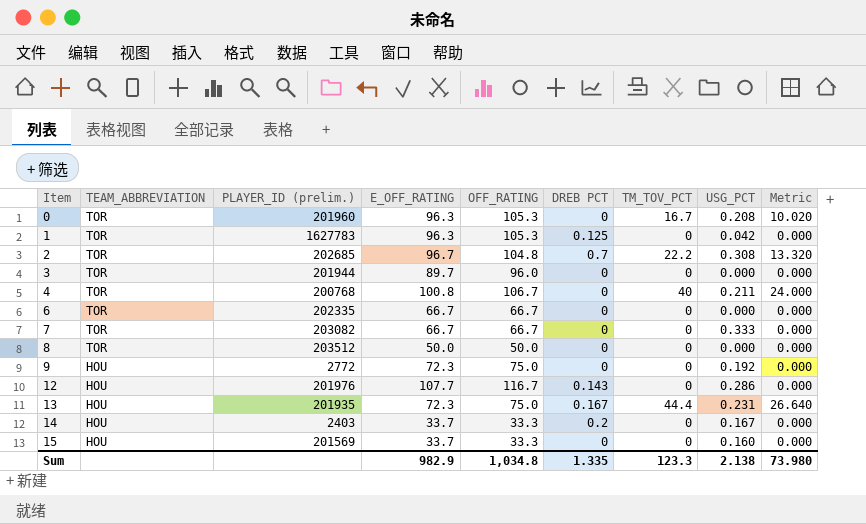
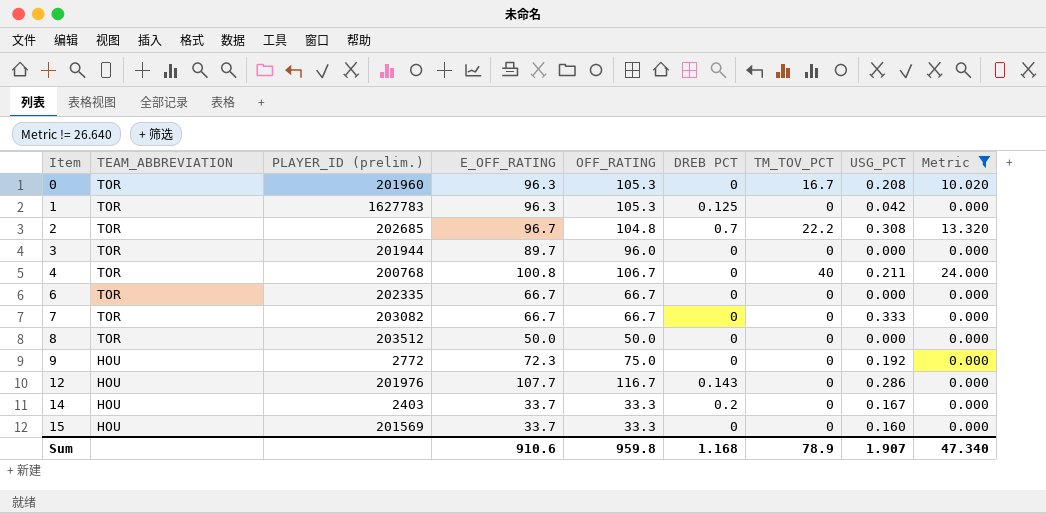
filter: none -> Metric != 26.640
Sum | E_OFF_RATING: 982.9 -> 910.6
Sum | OFF_RATING: 1,034.8 -> 959.8
Sum | DREB PCT: 1.335 -> 1.168
Sum | TM_TOV_PCT: 123.3 -> 78.9
Sum | USG_PCT: 2.138 -> 1.907
Sum | Metric: 73.980 -> 47.340

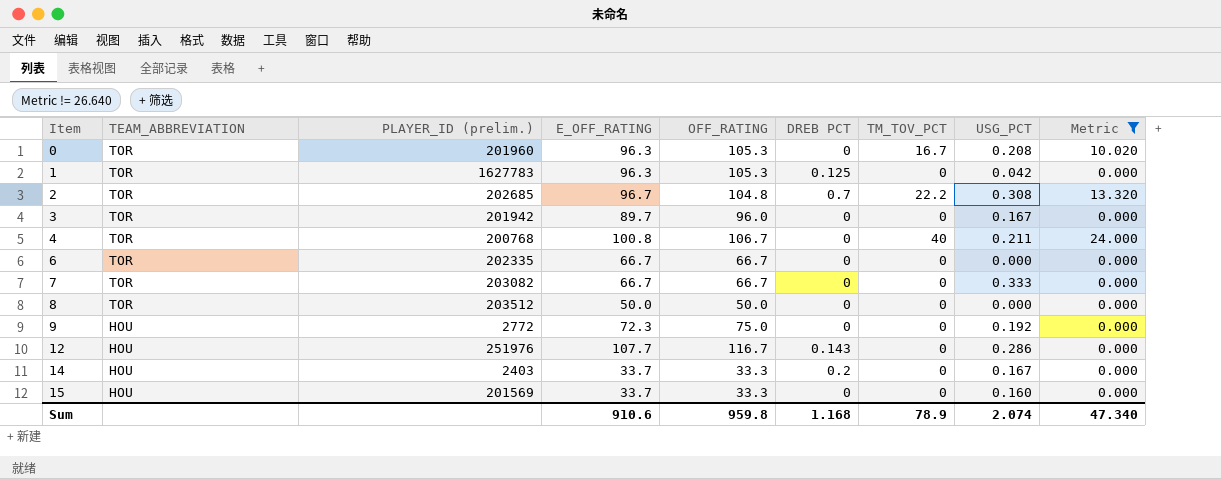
3 | PLAYER_ID (prelim.): 201944 -> 201942
3 | USG_PCT: 0.000 -> 0.167
12 | PLAYER_ID (prelim.): 201976 -> 251976
Sum | USG_PCT: 1.907 -> 2.074

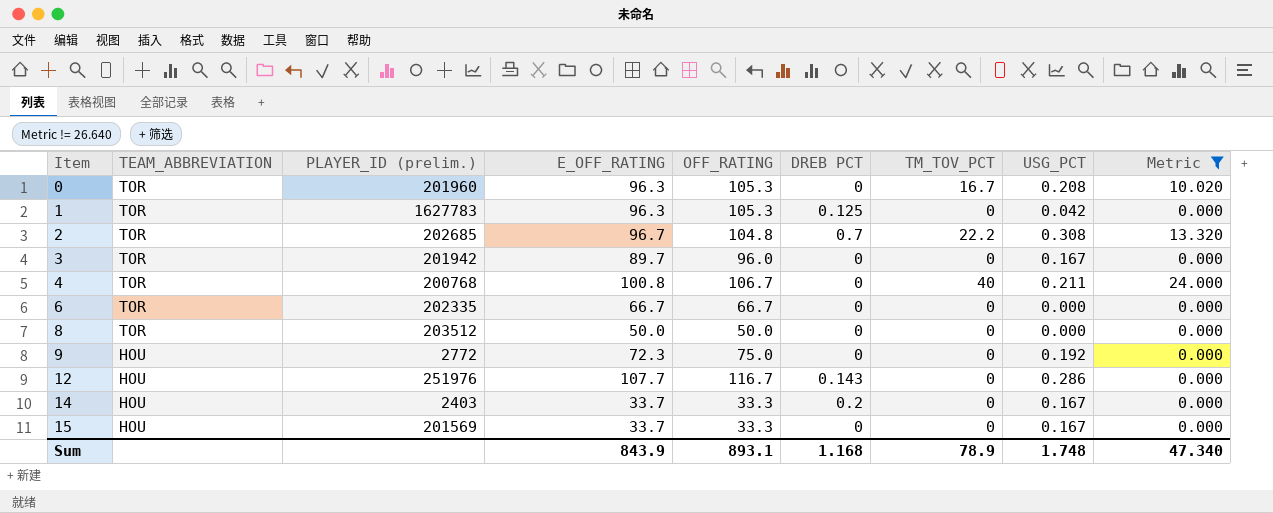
row 7: TOR | 203082 | 66.7 | 66.7 | 0 | 0 | 0.333 | 0.000 -> none
15 | USG_PCT: 0.160 -> 0.167
Sum | E_OFF_RATING: 910.6 -> 843.9
Sum | OFF_RATING: 959.8 -> 893.1
Sum | USG_PCT: 2.074 -> 1.748

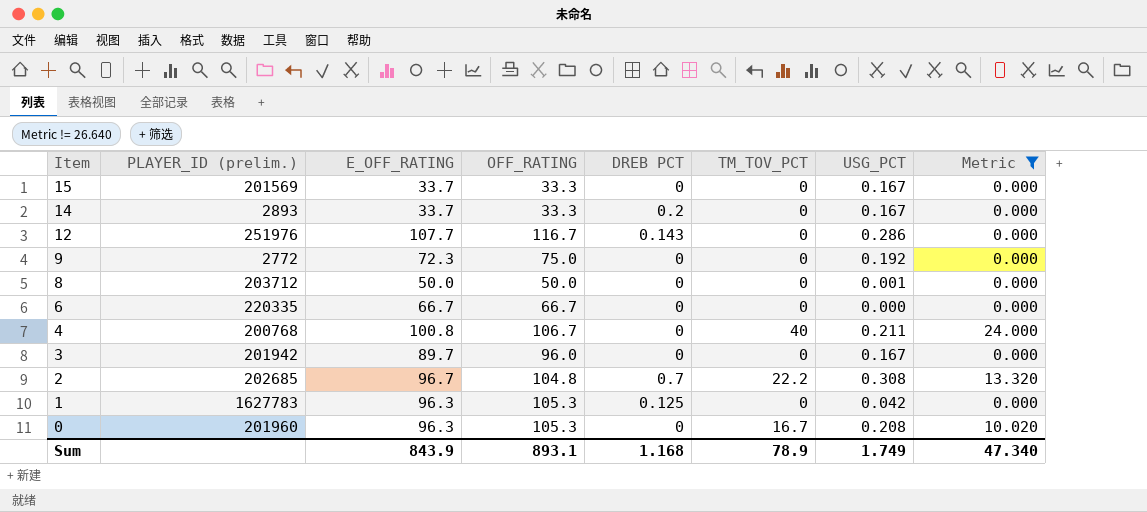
row order: Item ascending -> Item descending
column TEAM_ABBREVIATION | position: 2 -> none
14 | PLAYER_ID (prelim.): 2403 -> 2893
8 | PLAYER_ID (prelim.): 203512 -> 203712
8 | USG_PCT: 0.000 -> 0.001
6 | PLAYER_ID (prelim.): 202335 -> 220335
Sum | USG_PCT: 1.748 -> 1.749

